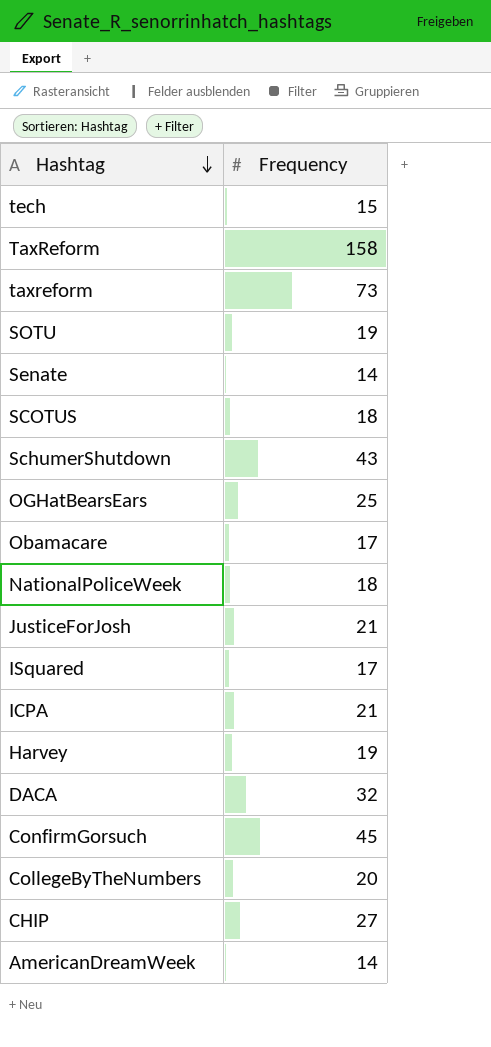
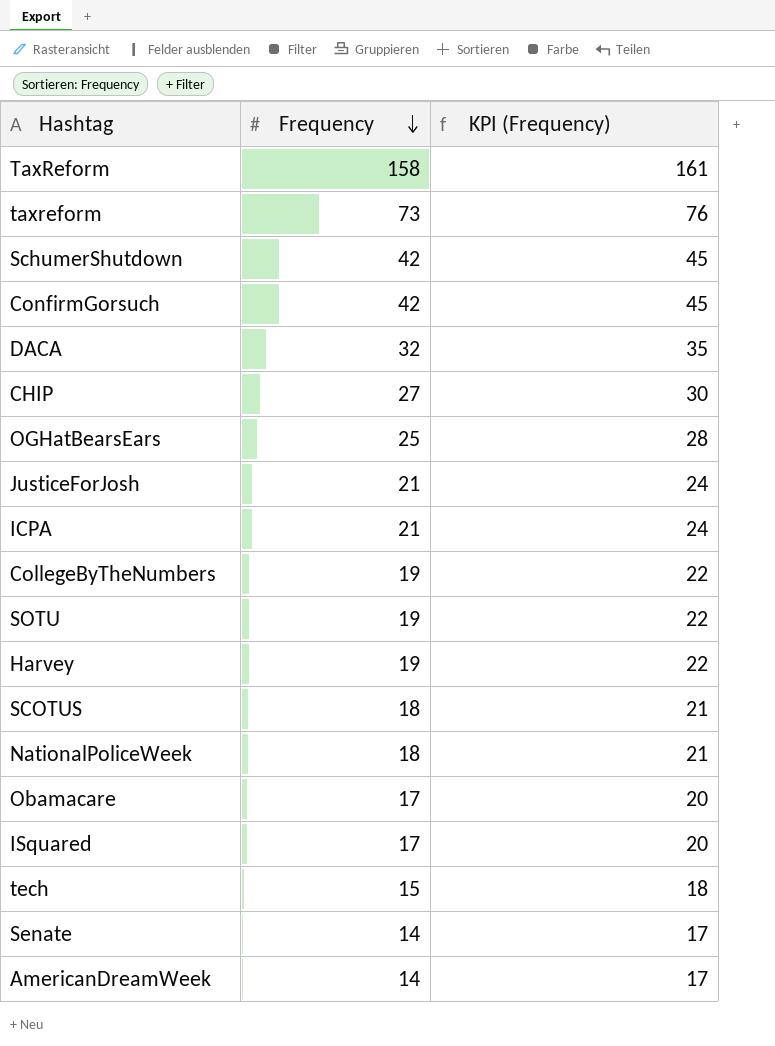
row order: Hashtag descending -> Frequency descending
column KPI (Frequency) | formula: none -> [Frequency] + 3
SchumerShutdown | Frequency: 43 -> 42
ConfirmGorsuch | Frequency: 45 -> 42
CollegeByTheNumbers | Frequency: 20 -> 19

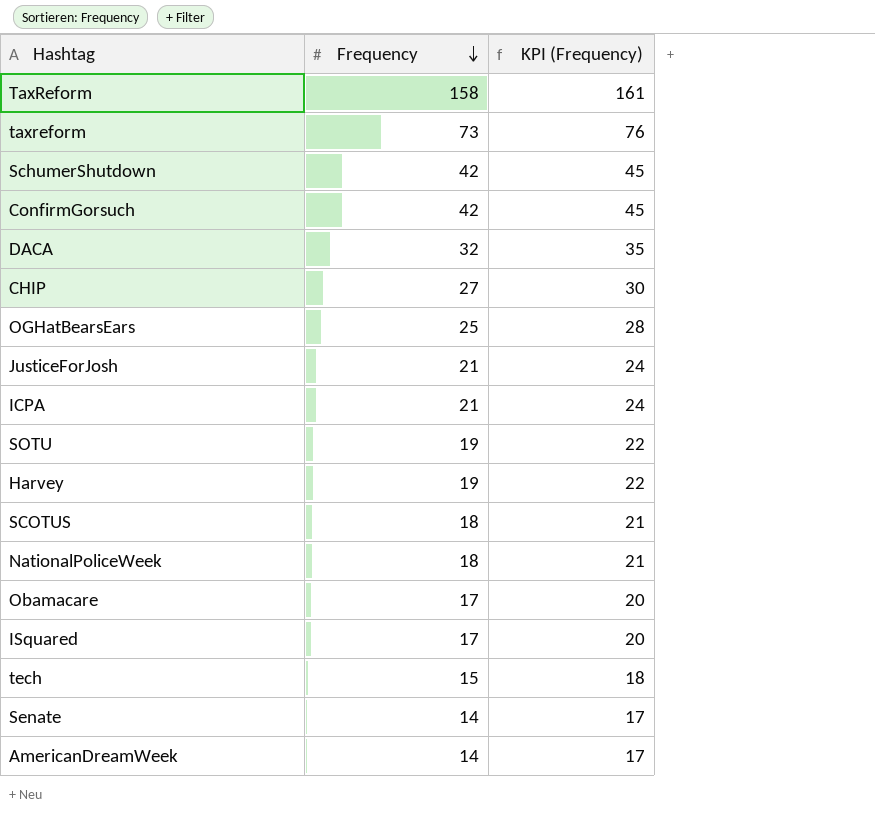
row CollegeByTheNumbers: 19 | 22 -> none

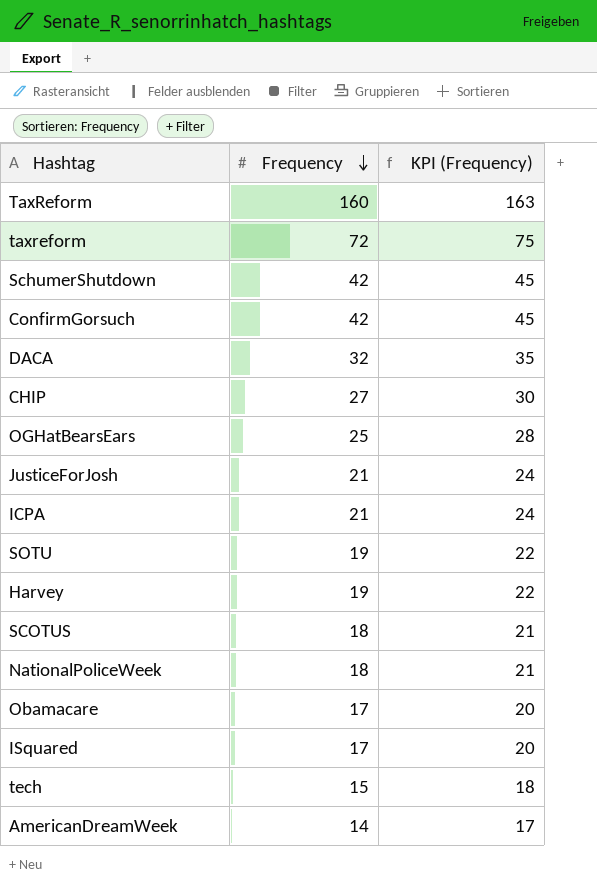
row Senate: 14 | 17 -> none
TaxReform | Frequency: 158 -> 160
TaxReform | KPI (Frequency): 161 -> 163
taxreform | Frequency: 73 -> 72
taxreform | KPI (Frequency): 76 -> 75

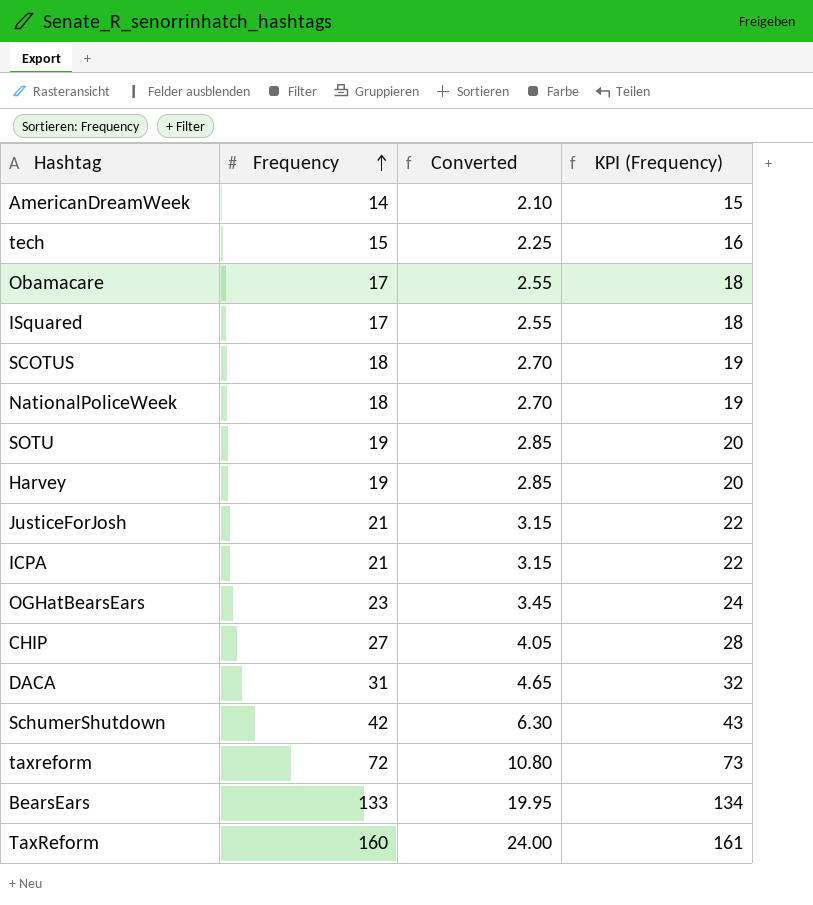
row order: Frequency descending -> Frequency ascending
column Converted | formula: none -> [Frequency] * 0.15
column KPI (Frequency) | formula: [Frequency] + 3 -> [Frequency] + 1
row ConfirmGorsuch: 42 | 45 -> none
OGHatBearsEars | Frequency: 25 -> 23
DACA | Frequency: 32 -> 31
row BearsEars: none -> 133 | 19.95 | 134

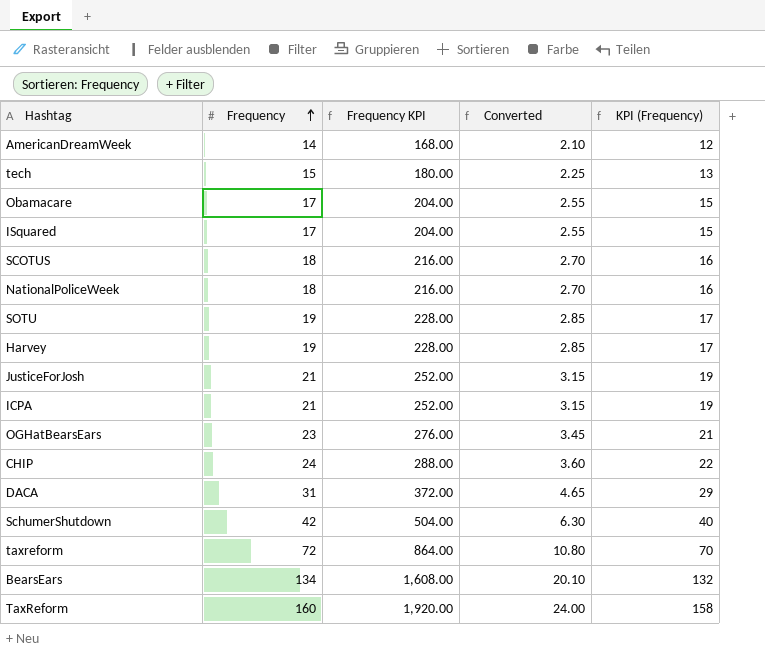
column Frequency KPI | formula: none -> [Frequency] * 12
column KPI (Frequency) | formula: [Frequency] + 1 -> [Frequency] - 2
CHIP | Frequency: 27 -> 24
CHIP | Converted: 4.05 -> 3.60
BearsEars | Frequency: 133 -> 134
BearsEars | Converted: 19.95 -> 20.10

